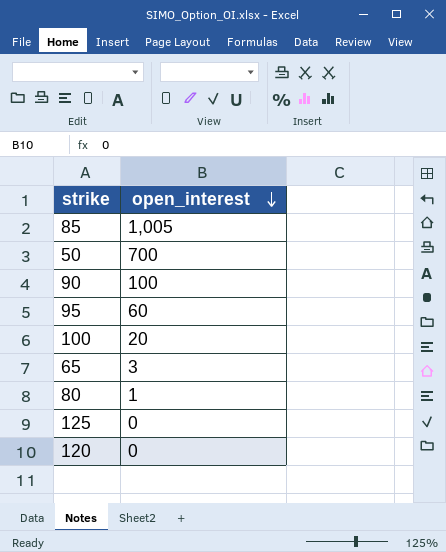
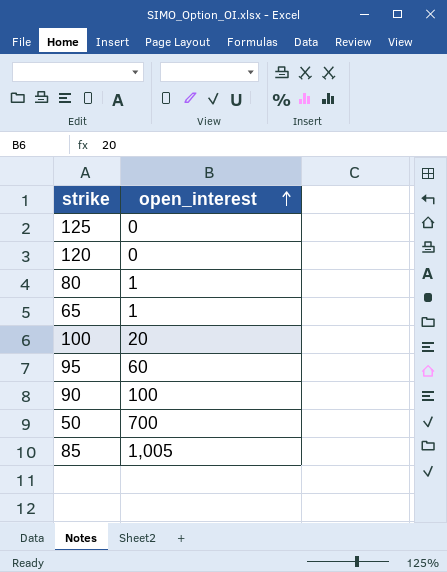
row order: open_interest descending -> open_interest ascending
65 | open_interest: 3 -> 1

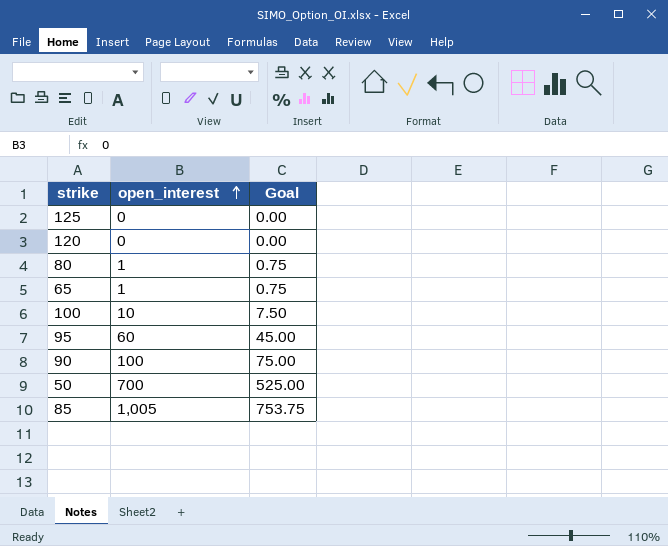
column Goal | formula: none -> [open_interest] * 0.75
100 | open_interest: 20 -> 10

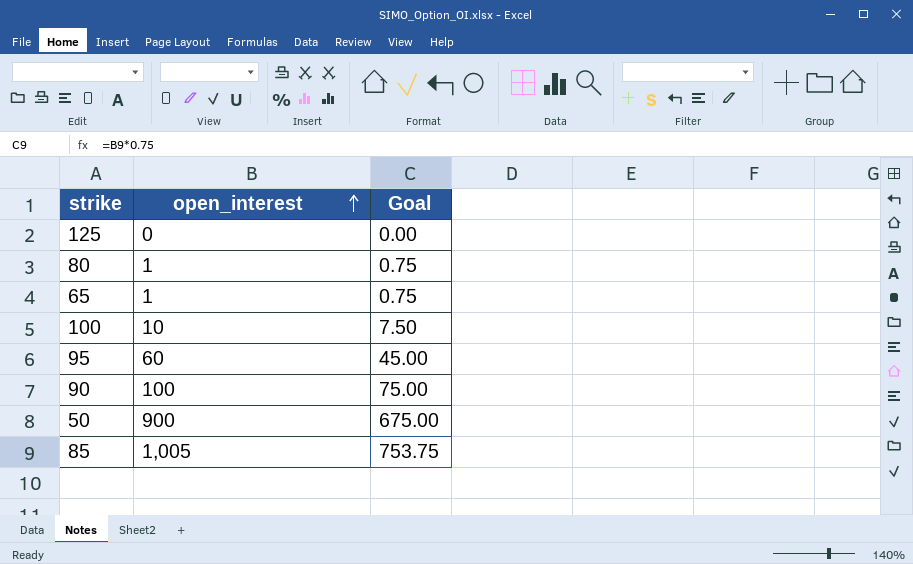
row 120: 0 | 0.00 -> none
50 | open_interest: 700 -> 900
50 | Goal: 525.00 -> 675.00

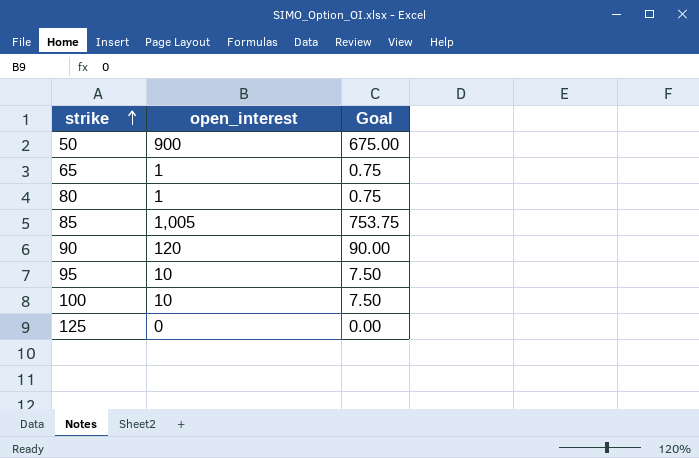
row order: open_interest ascending -> strike ascending
90 | open_interest: 100 -> 120
90 | Goal: 75.00 -> 90.00
95 | open_interest: 60 -> 10
95 | Goal: 45.00 -> 7.50

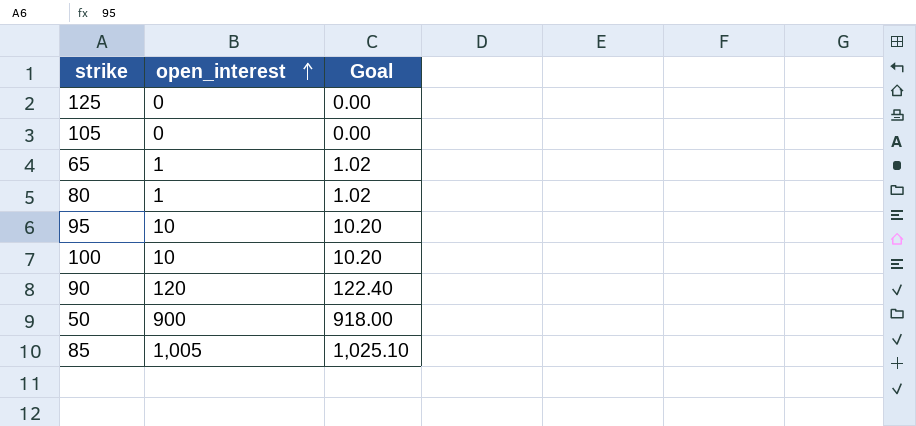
row order: strike ascending -> open_interest ascending
column Goal | formula: [open_interest] * 0.75 -> [open_interest] * 1.02
row 105: none -> 0 | 0.00

